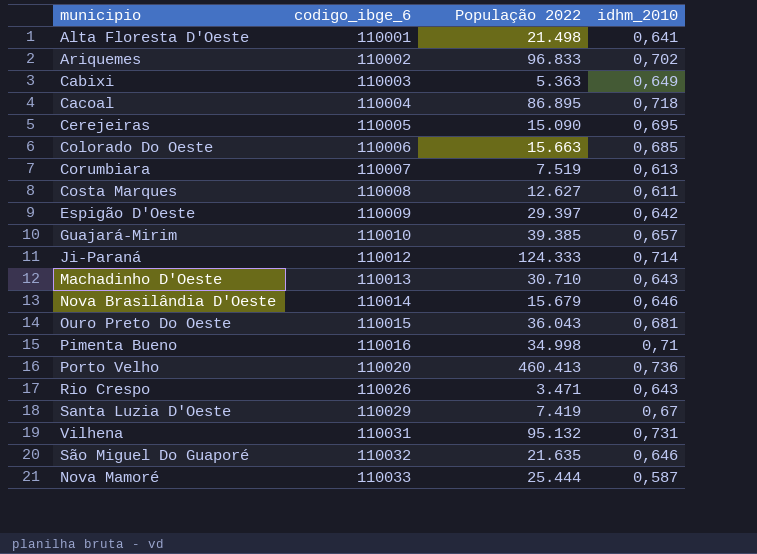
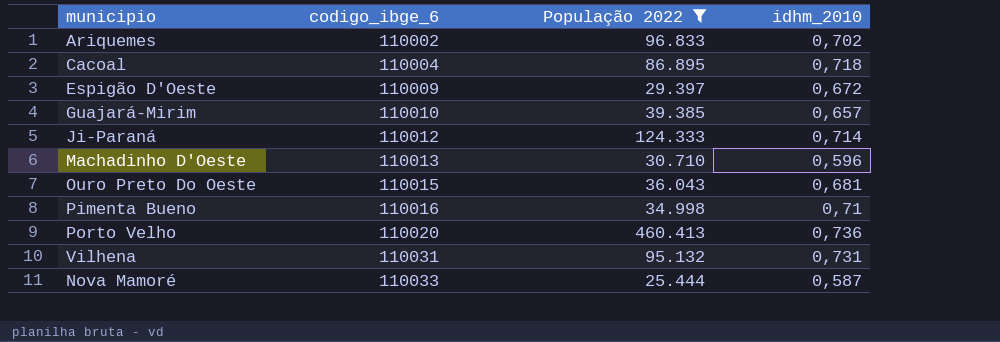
filter: none -> População 2022 >= 25.444
Espigão D'Oeste | idhm_2010: 0,642 -> 0,672
Machadinho D'Oeste | idhm_2010: 0,643 -> 0,596

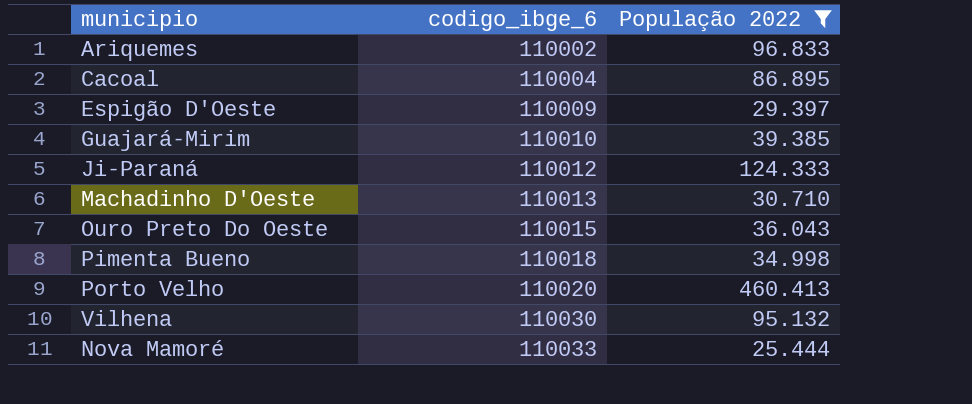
column idhm_2010 | position: 4 -> none
Pimenta Bueno | codigo_ibge_6: 110016 -> 110018
Vilhena | codigo_ibge_6: 110031 -> 110030

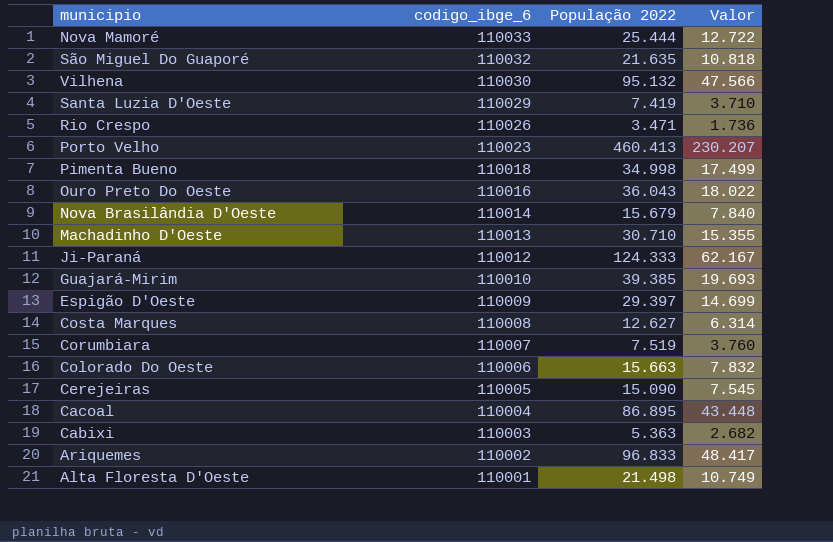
filter: População 2022 >= 25.444 -> none
row order: codigo_ibge_6 ascending -> codigo_ibge_6 descending
column Valor | formula: none -> [População 2022] * 0,5
Porto Velho | codigo_ibge_6: 110020 -> 110023
Ouro Preto Do Oeste | codigo_ibge_6: 110015 -> 110016

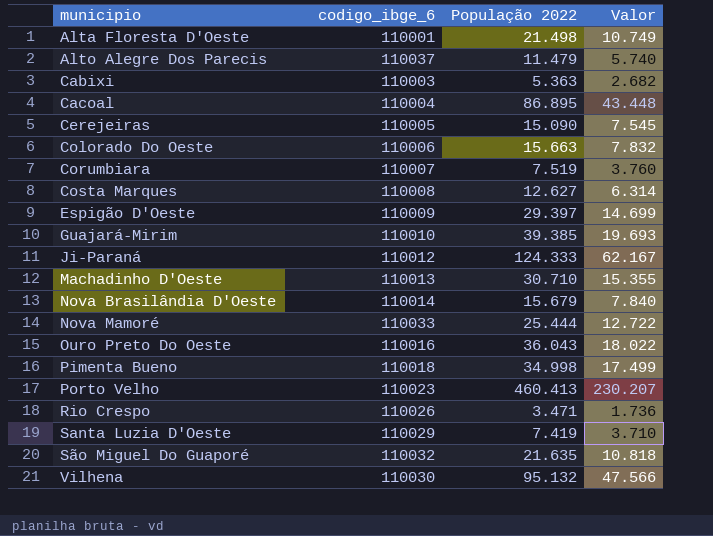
row order: codigo_ibge_6 descending -> municipio ascending
row Ariquemes: 110002 | 96.833 | 48.417 -> none
row Alto Alegre Dos Parecis: none -> 110037 | 11.479 | 5.740

